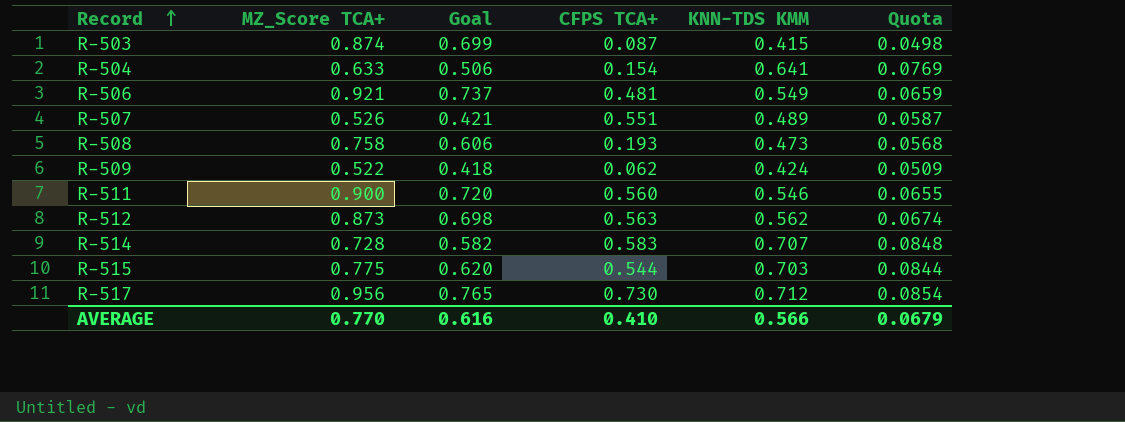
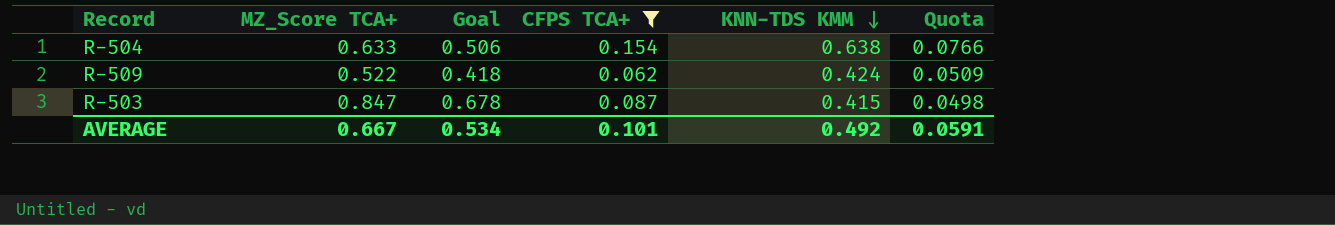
filter: none -> CFPS TCA+ <= 0.154
row order: Record ascending -> KNN-TDS KMM descending
R-504 | KNN-TDS KMM: 0.641 -> 0.638
R-504 | Quota: 0.0769 -> 0.0766
R-503 | MZ_Score TCA+: 0.874 -> 0.847
R-503 | Goal: 0.699 -> 0.678
AVERAGE | MZ_Score TCA+: 0.770 -> 0.667
AVERAGE | Goal: 0.616 -> 0.534
AVERAGE | CFPS TCA+: 0.410 -> 0.101
AVERAGE | KNN-TDS KMM: 0.566 -> 0.492
AVERAGE | Quota: 0.0679 -> 0.0591

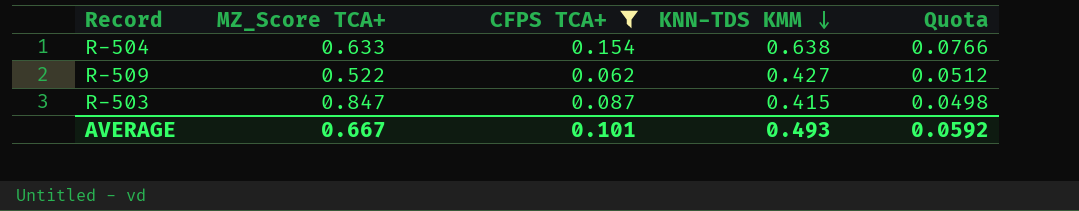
column Goal | formula: [MZ_Score TCA+] * 0.8 -> none
R-509 | KNN-TDS KMM: 0.424 -> 0.427
R-509 | Quota: 0.0509 -> 0.0512
AVERAGE | KNN-TDS KMM: 0.492 -> 0.493
AVERAGE | Quota: 0.0591 -> 0.0592

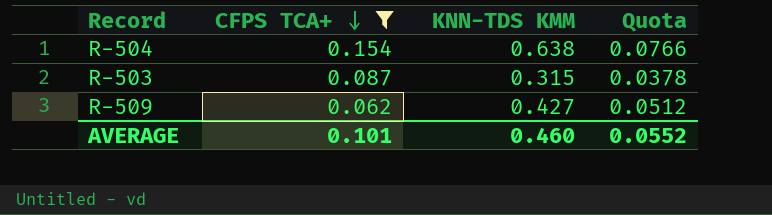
row order: KNN-TDS KMM descending -> CFPS TCA+ descending
column MZ_Score TCA+ | position: 2 -> none
R-503 | KNN-TDS KMM: 0.415 -> 0.315
R-503 | Quota: 0.0498 -> 0.0378
AVERAGE | KNN-TDS KMM: 0.493 -> 0.460
AVERAGE | Quota: 0.0592 -> 0.0552

